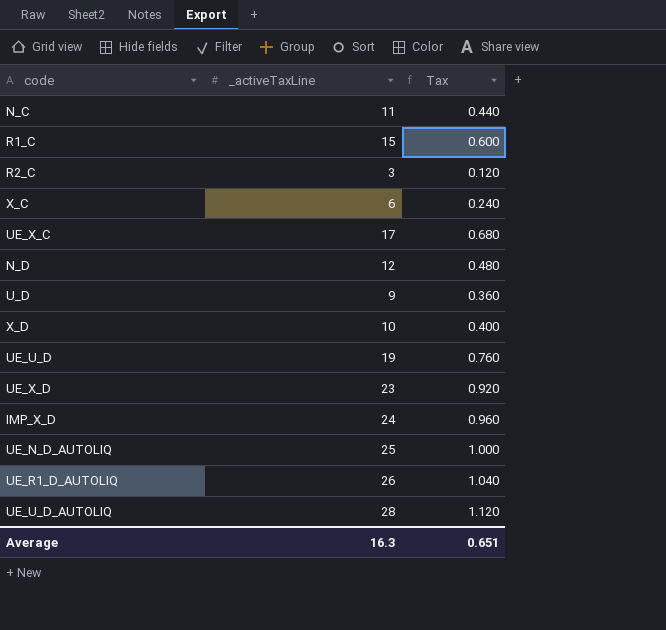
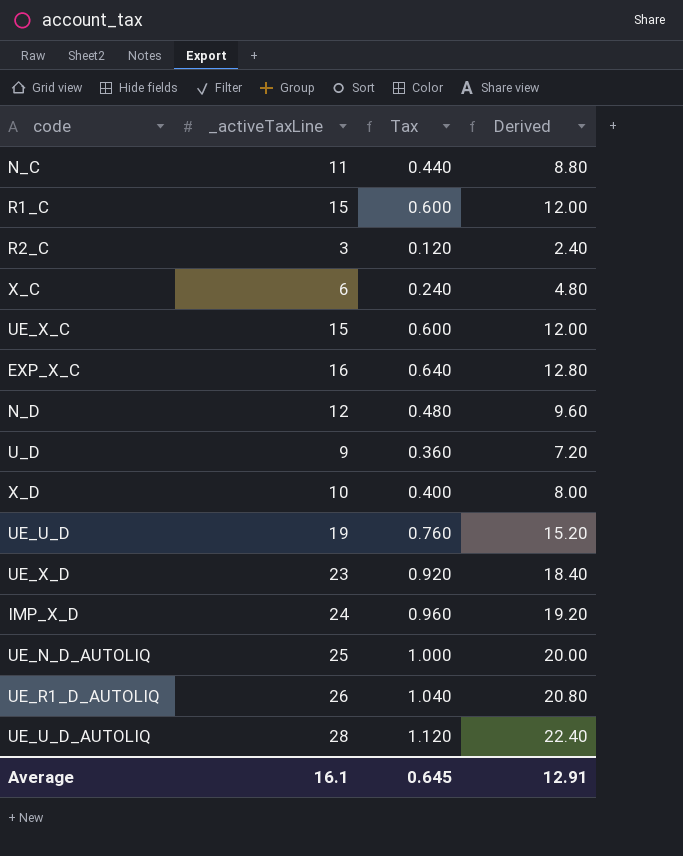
column Derived | formula: none -> [_activeTaxLine] * 0.8
UE_X_C | _activeTaxLine: 17 -> 15
UE_X_C | Tax: 0.680 -> 0.600
row EXP_X_C: none -> 16 | 0.640 | 12.80
Average | _activeTaxLine: 16.3 -> 16.1
Average | Tax: 0.651 -> 0.645

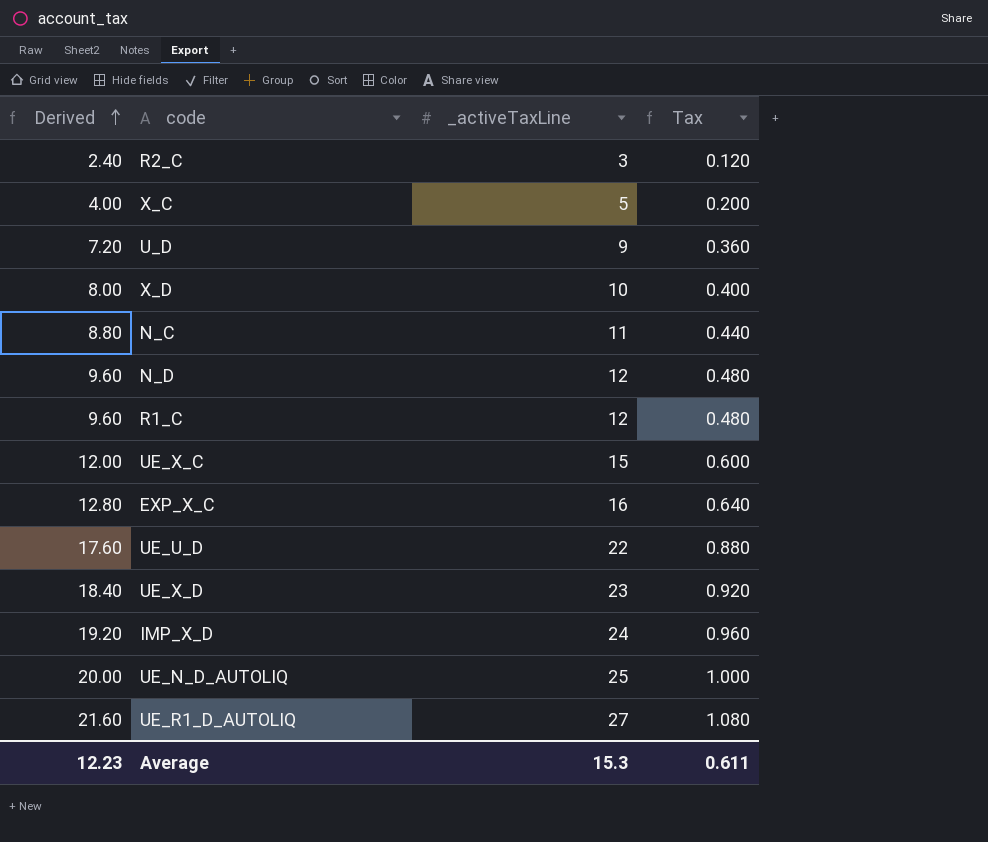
row order: none -> Derived ascending
column Derived | position: 4 -> 1
row UE_U_D_AUTOLIQ: 28 | 1.120 | 22.40 -> none
X_C | Derived: 4.80 -> 4.00
X_C | _activeTaxLine: 6 -> 5
X_C | Tax: 0.240 -> 0.200
R1_C | Derived: 12.00 -> 9.60
R1_C | _activeTaxLine: 15 -> 12
R1_C | Tax: 0.600 -> 0.480
UE_U_D | Derived: 15.20 -> 17.60
UE_U_D | _activeTaxLine: 19 -> 22
UE_U_D | Tax: 0.760 -> 0.880
UE_R1_D_AUTOLIQ | Derived: 20.80 -> 21.60
UE_R1_D_AUTOLIQ | _activeTaxLine: 26 -> 27
UE_R1_D_AUTOLIQ | Tax: 1.040 -> 1.080
Average | Derived: 12.91 -> 12.23
Average | _activeTaxLine: 16.1 -> 15.3
Average | Tax: 0.645 -> 0.611

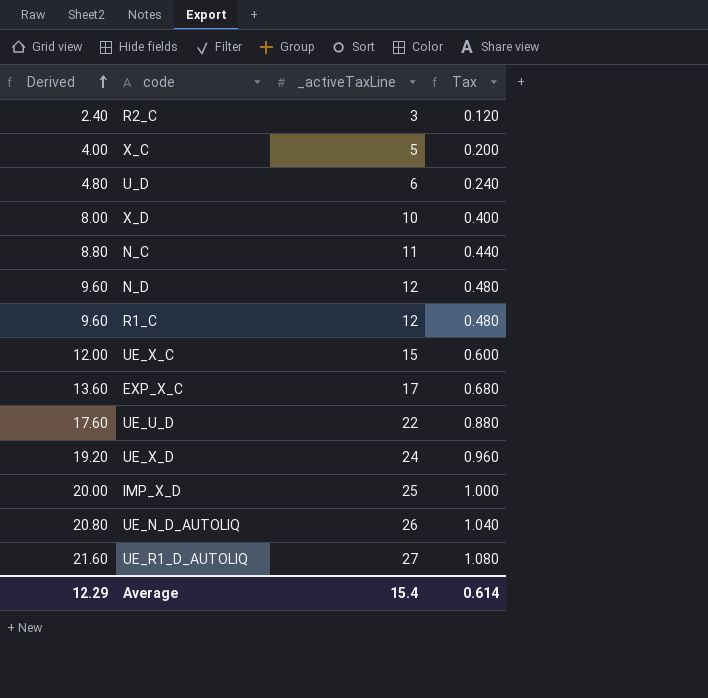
U_D | Derived: 7.20 -> 4.80
U_D | _activeTaxLine: 9 -> 6
U_D | Tax: 0.360 -> 0.240
EXP_X_C | Derived: 12.80 -> 13.60
EXP_X_C | _activeTaxLine: 16 -> 17
EXP_X_C | Tax: 0.640 -> 0.680
UE_X_D | Derived: 18.40 -> 19.20
UE_X_D | _activeTaxLine: 23 -> 24
UE_X_D | Tax: 0.920 -> 0.960
IMP_X_D | Derived: 19.20 -> 20.00
IMP_X_D | _activeTaxLine: 24 -> 25
IMP_X_D | Tax: 0.960 -> 1.000
UE_N_D_AUTOLIQ | Derived: 20.00 -> 20.80
UE_N_D_AUTOLIQ | _activeTaxLine: 25 -> 26
UE_N_D_AUTOLIQ | Tax: 1.000 -> 1.040
Average | Derived: 12.23 -> 12.29
Average | _activeTaxLine: 15.3 -> 15.4
Average | Tax: 0.611 -> 0.614

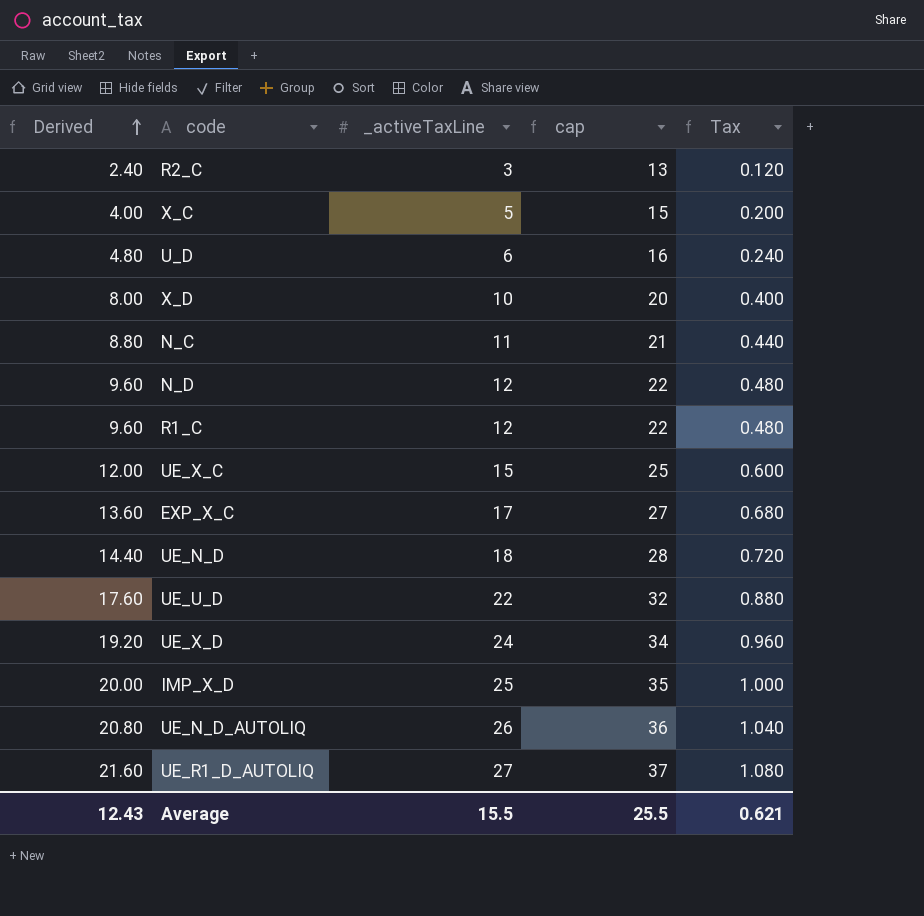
column cap | formula: none -> [_activeTaxLine] + 10
row UE_N_D: none -> 14.40 | 18 | 28 | 0.720
Average | Derived: 12.29 -> 12.43
Average | _activeTaxLine: 15.4 -> 15.5
Average | Tax: 0.614 -> 0.621

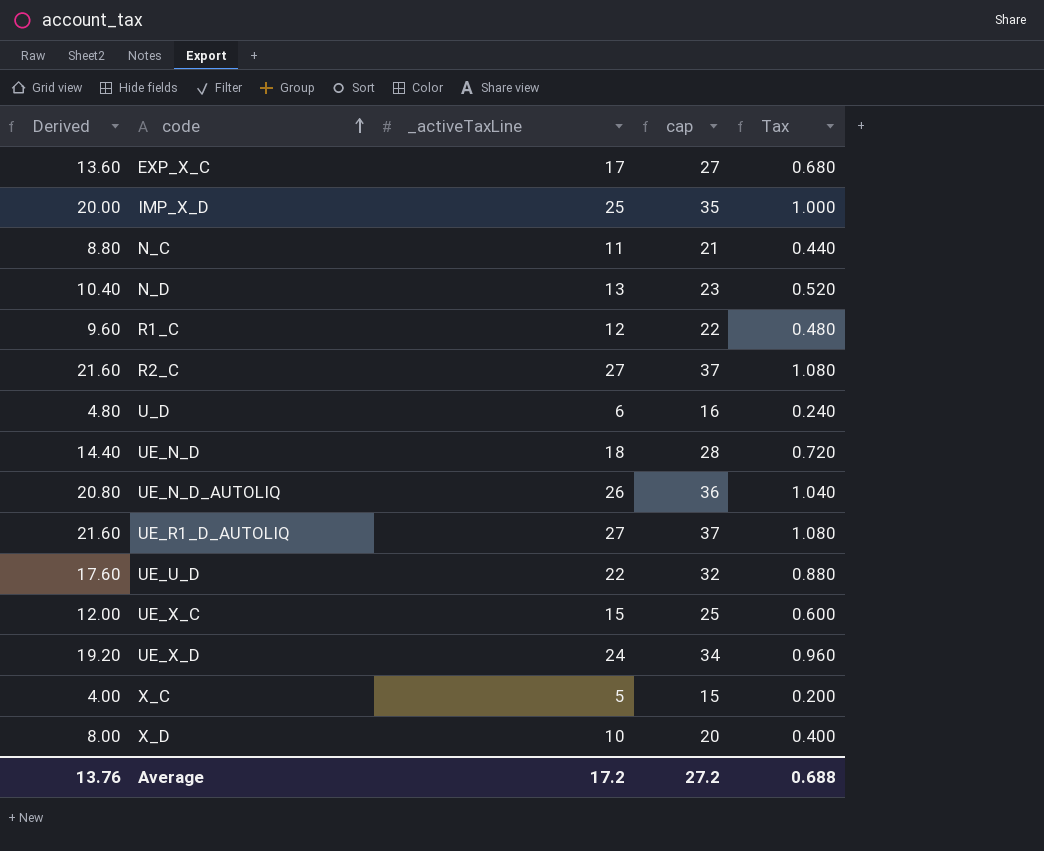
row order: Derived ascending -> code ascending
N_D | Derived: 9.60 -> 10.40
N_D | _activeTaxLine: 12 -> 13
N_D | cap: 22 -> 23
N_D | Tax: 0.480 -> 0.520
R2_C | Derived: 2.40 -> 21.60
R2_C | _activeTaxLine: 3 -> 27
R2_C | cap: 13 -> 37
R2_C | Tax: 0.120 -> 1.080
Average | Derived: 12.43 -> 13.76
Average | _activeTaxLine: 15.5 -> 17.2
Average | cap: 25.5 -> 27.2
Average | Tax: 0.621 -> 0.688

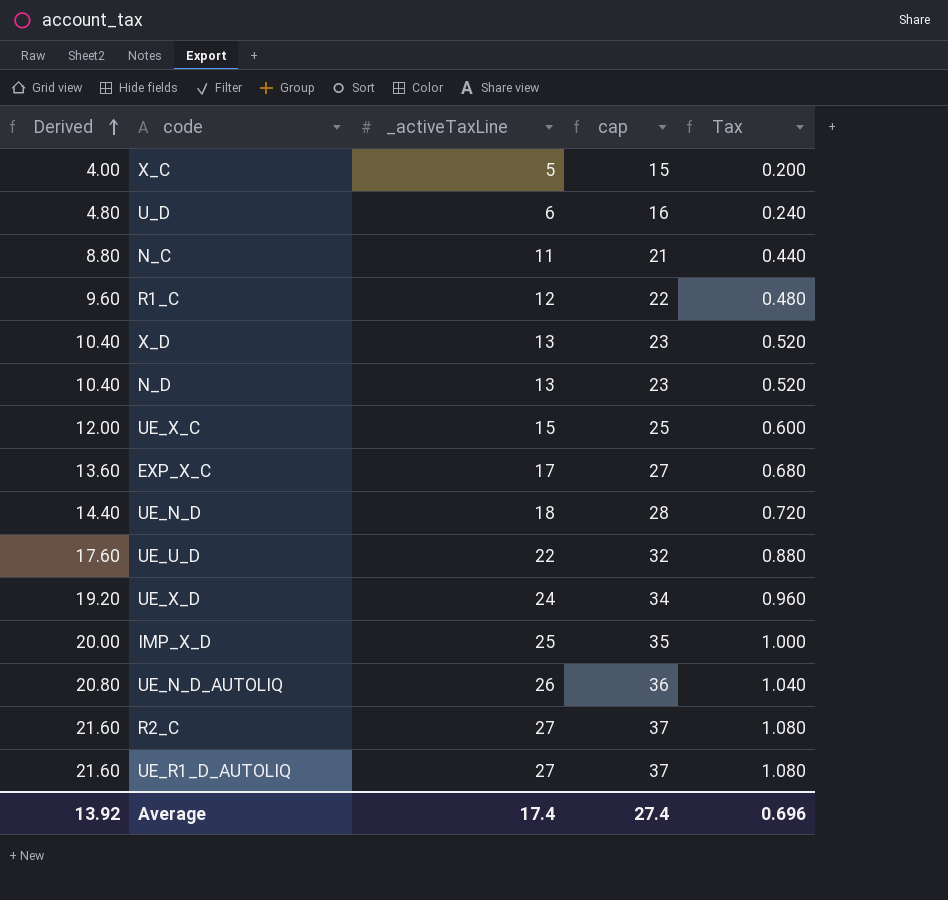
row order: code ascending -> Derived ascending
X_D | Derived: 8.00 -> 10.40
X_D | _activeTaxLine: 10 -> 13
X_D | cap: 20 -> 23
X_D | Tax: 0.400 -> 0.520
Average | Derived: 13.76 -> 13.92
Average | _activeTaxLine: 17.2 -> 17.4
Average | cap: 27.2 -> 27.4
Average | Tax: 0.688 -> 0.696

